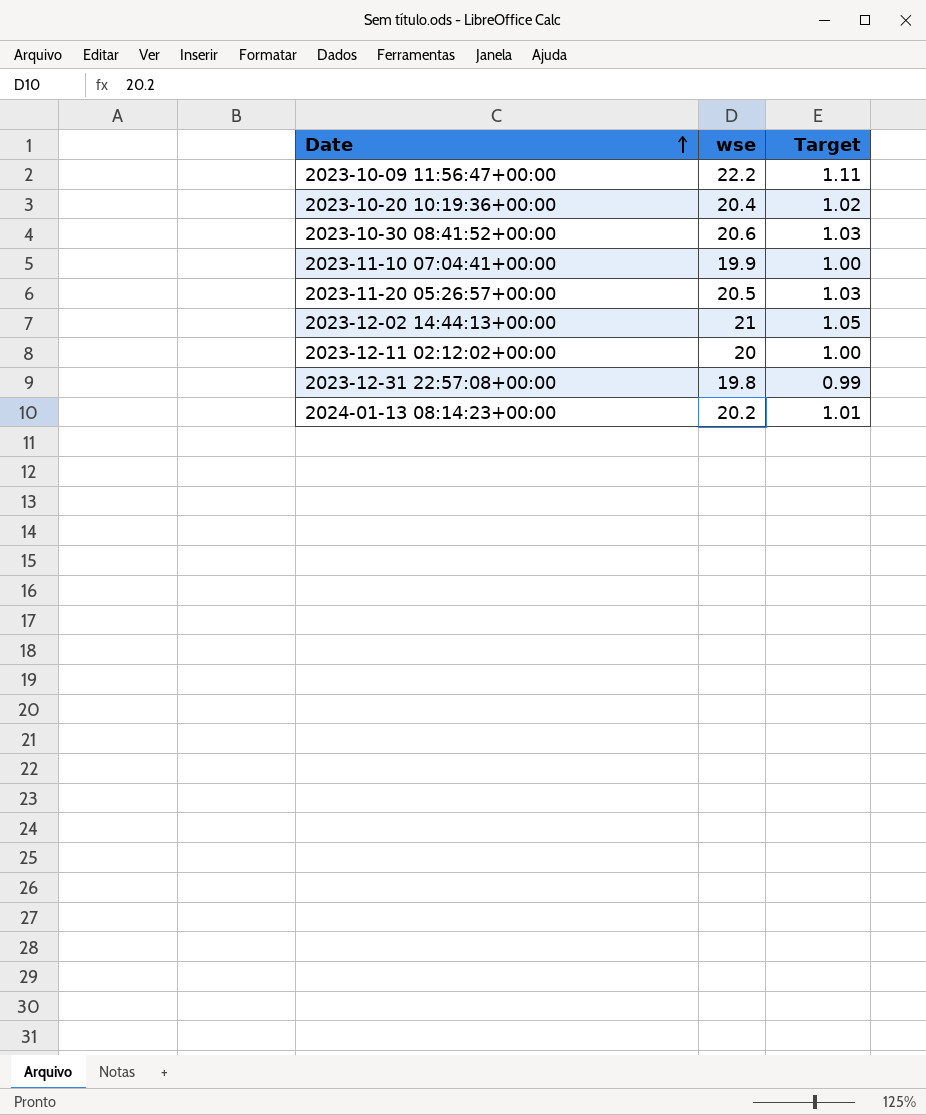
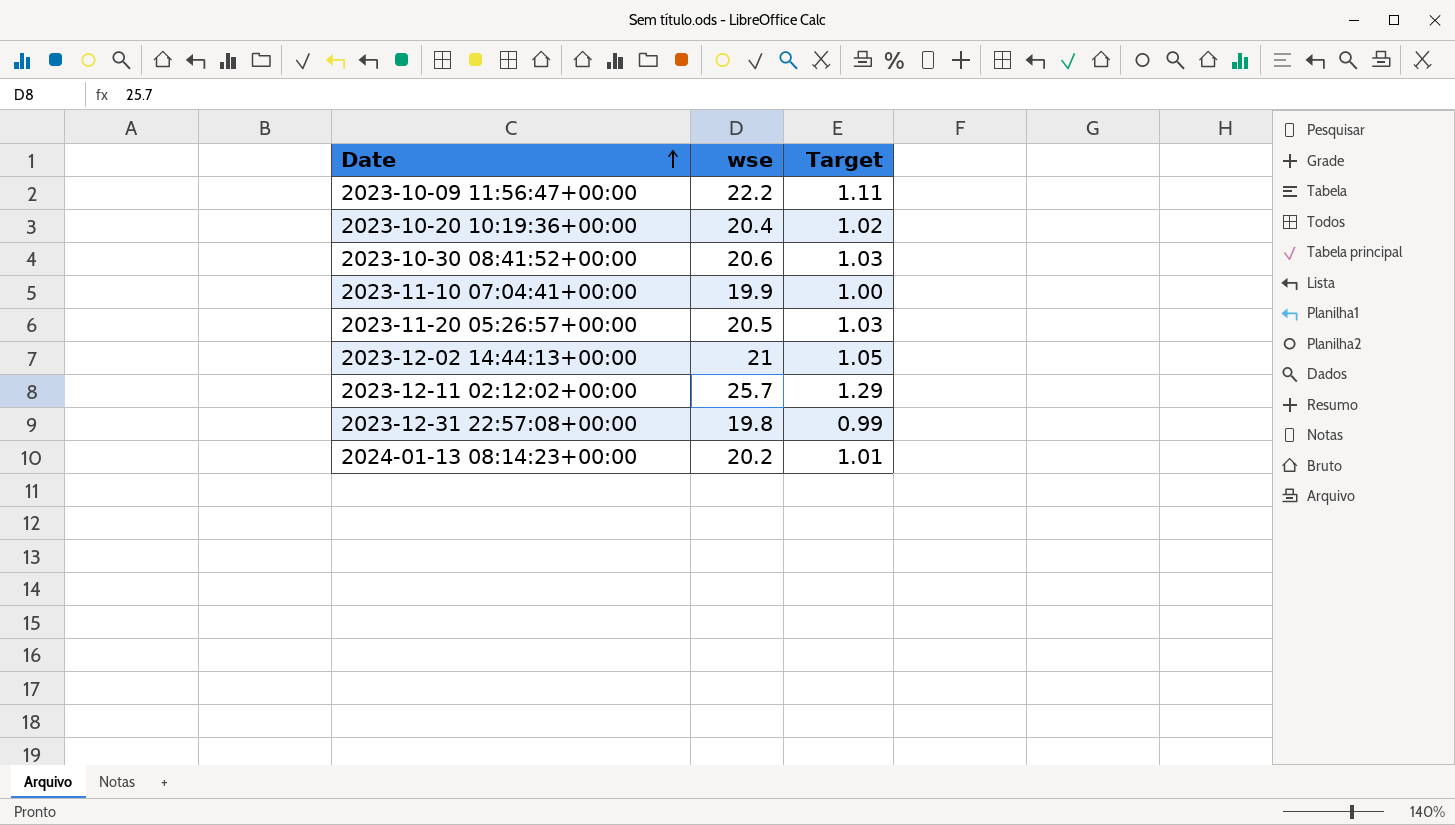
2023-12-11 02:12:02+00:00 | wse: 20 -> 25.7
2023-12-11 02:12:02+00:00 | Target: 1.00 -> 1.29

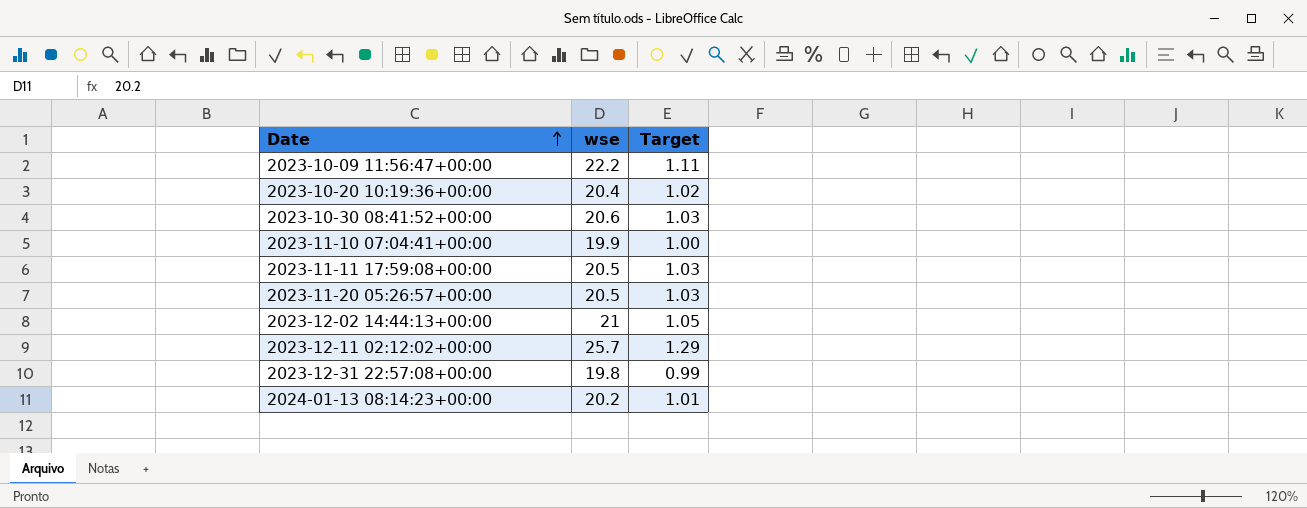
row 2023-11-11 17:59:08+00:00: none -> 20.5 | 1.03

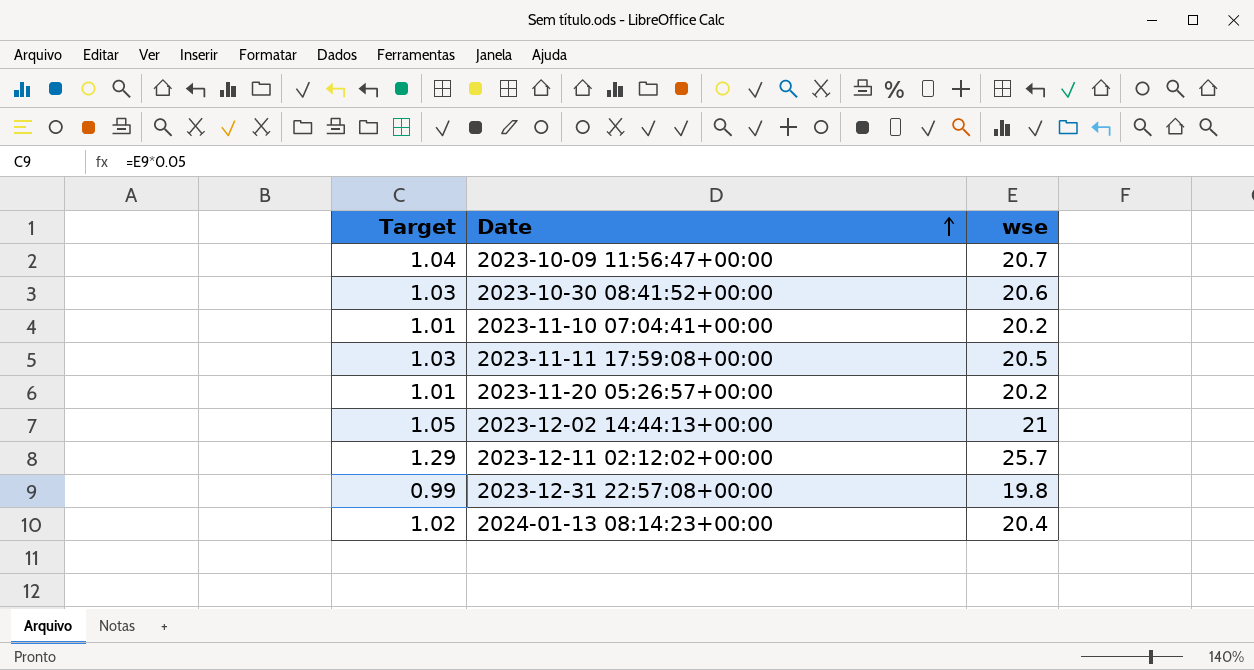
column Target | position: 3 -> 1
row 2023-10-20 10:19:36+00:00: 20.4 | 1.02 -> none
2023-10-09 11:56:47+00:00 | Target: 1.11 -> 1.04
2023-10-09 11:56:47+00:00 | wse: 22.2 -> 20.7
2023-11-10 07:04:41+00:00 | Target: 1.00 -> 1.01
2023-11-10 07:04:41+00:00 | wse: 19.9 -> 20.2
2023-11-20 05:26:57+00:00 | Target: 1.03 -> 1.01
2023-11-20 05:26:57+00:00 | wse: 20.5 -> 20.2
2024-01-13 08:14:23+00:00 | Target: 1.01 -> 1.02
2024-01-13 08:14:23+00:00 | wse: 20.2 -> 20.4

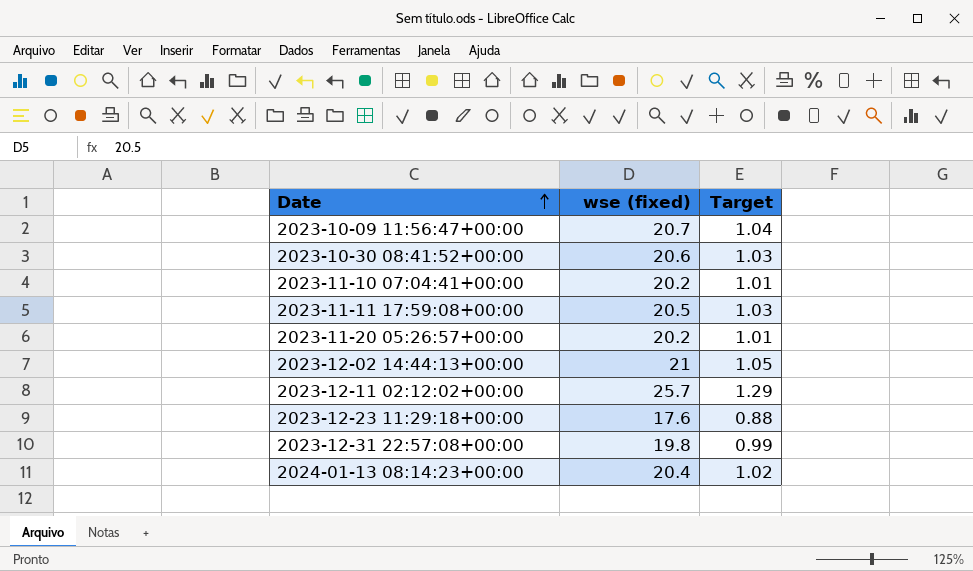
column name: wse -> wse (fixed)
column Target | position: 1 -> 3
row 2023-12-23 11:29:18+00:00: none -> 17.6 | 0.88

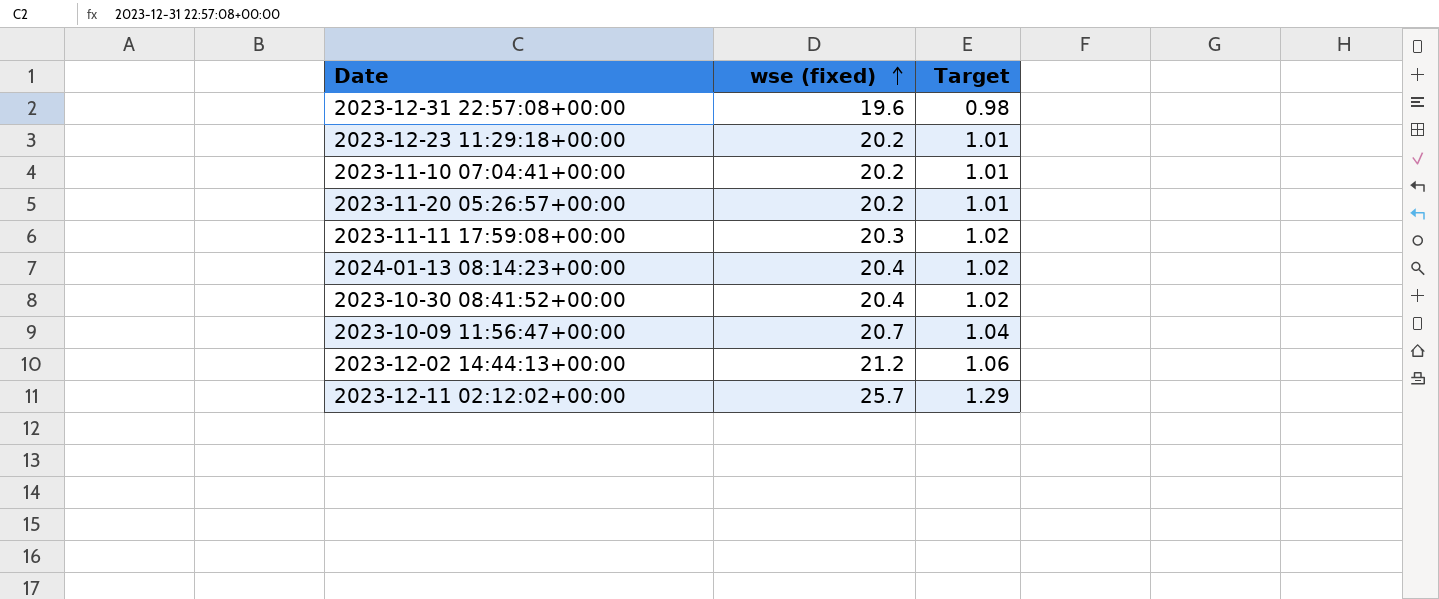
row order: Date ascending -> wse (fixed) ascending
2023-12-31 22:57:08+00:00 | wse (fixed): 19.8 -> 19.6
2023-12-31 22:57:08+00:00 | Target: 0.99 -> 0.98
2023-12-23 11:29:18+00:00 | wse (fixed): 17.6 -> 20.2
2023-12-23 11:29:18+00:00 | Target: 0.88 -> 1.01
2023-11-11 17:59:08+00:00 | wse (fixed): 20.5 -> 20.3
2023-11-11 17:59:08+00:00 | Target: 1.03 -> 1.02
2023-10-30 08:41:52+00:00 | wse (fixed): 20.6 -> 20.4
2023-10-30 08:41:52+00:00 | Target: 1.03 -> 1.02
2023-12-02 14:44:13+00:00 | wse (fixed): 21 -> 21.2
2023-12-02 14:44:13+00:00 | Target: 1.05 -> 1.06

